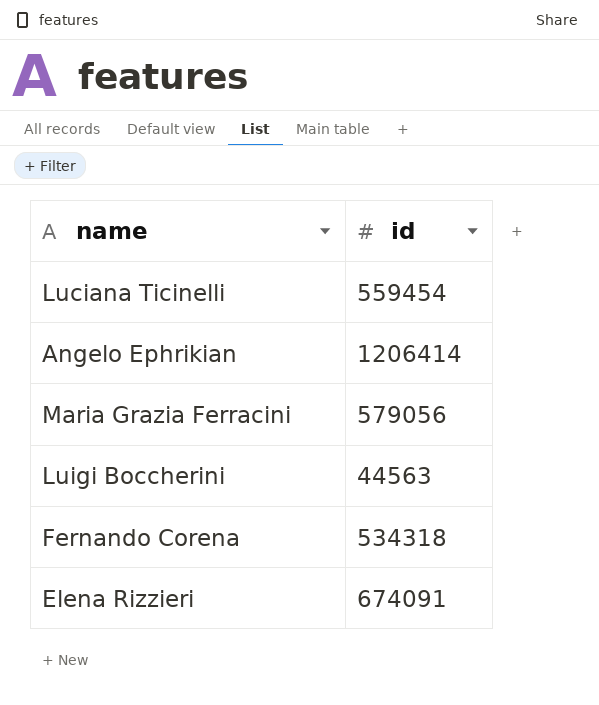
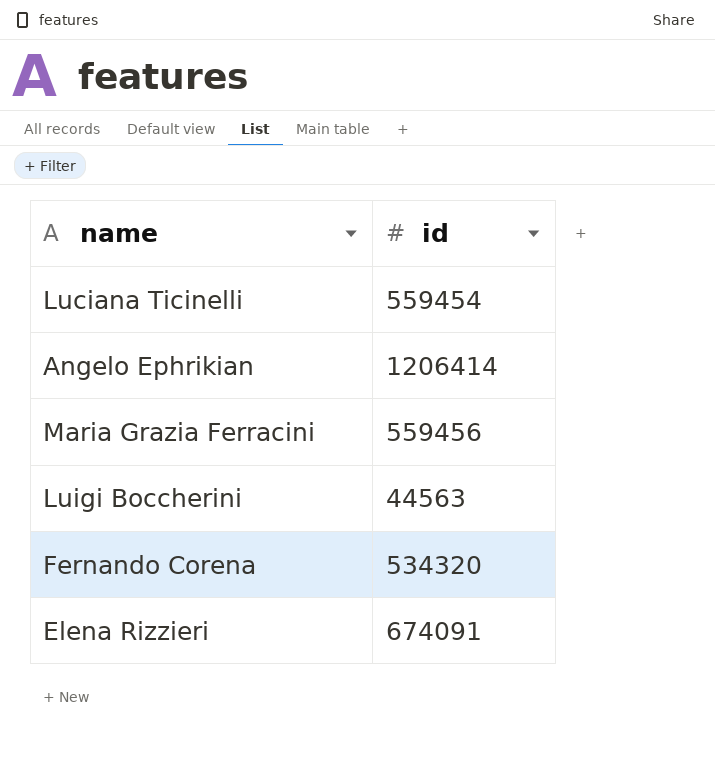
Maria Grazia Ferracini | id: 579056 -> 559456
Fernando Corena | id: 534318 -> 534320

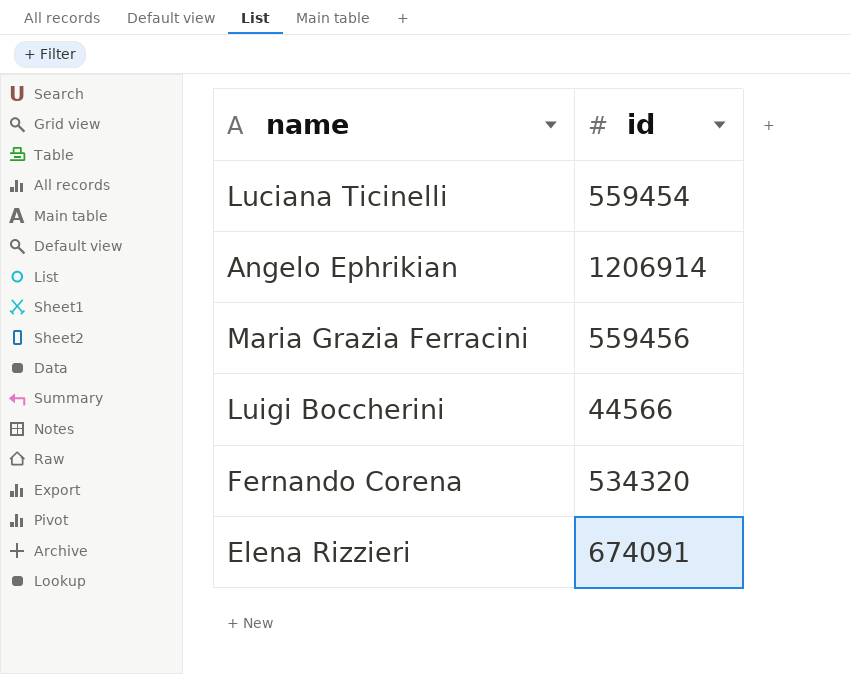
Angelo Ephrikian | id: 1206414 -> 1206914
Luigi Boccherini | id: 44563 -> 44566

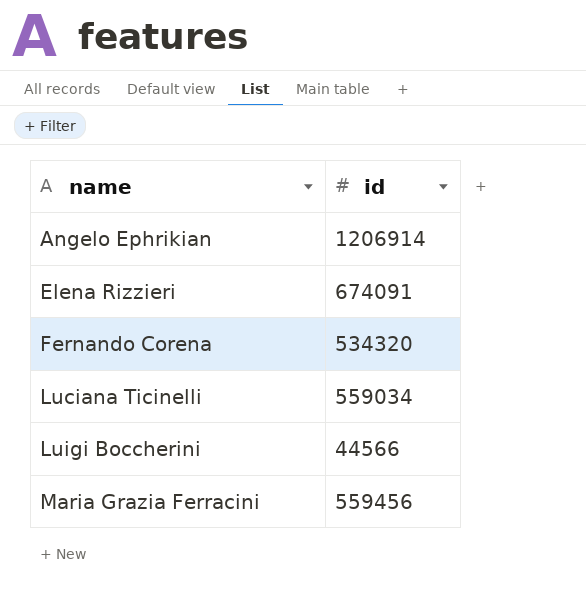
row order: none -> name ascending
Luciana Ticinelli | id: 559454 -> 559034

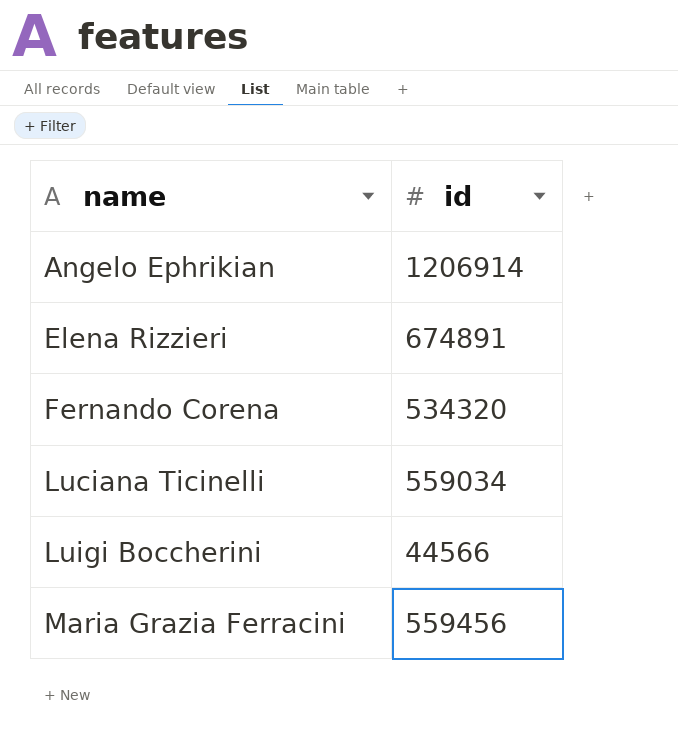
Elena Rizzieri | id: 674091 -> 674891

